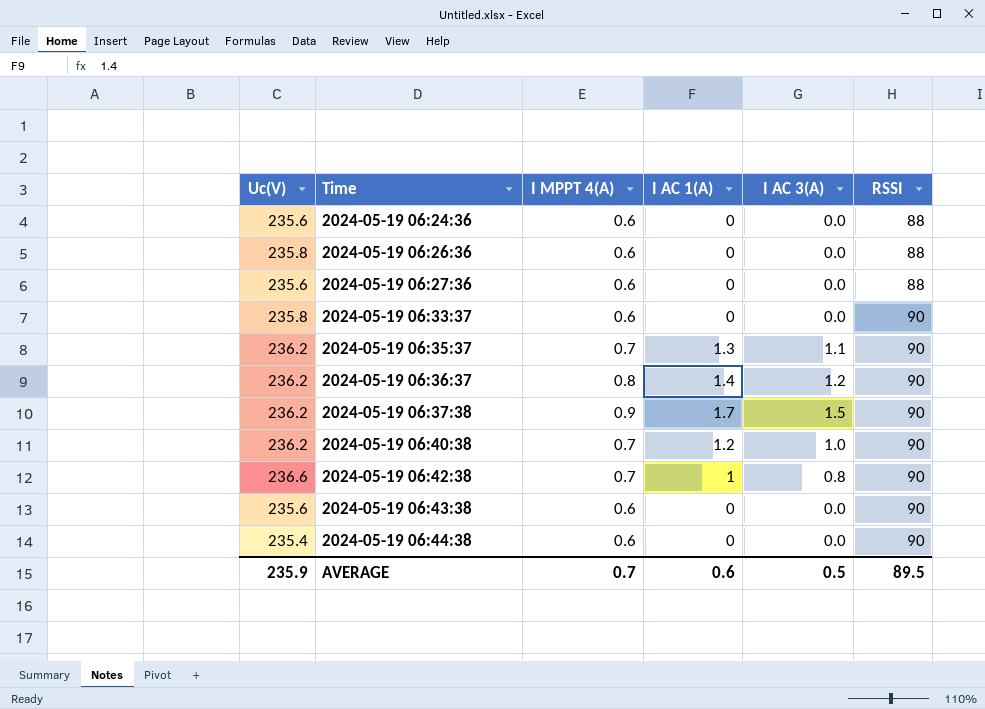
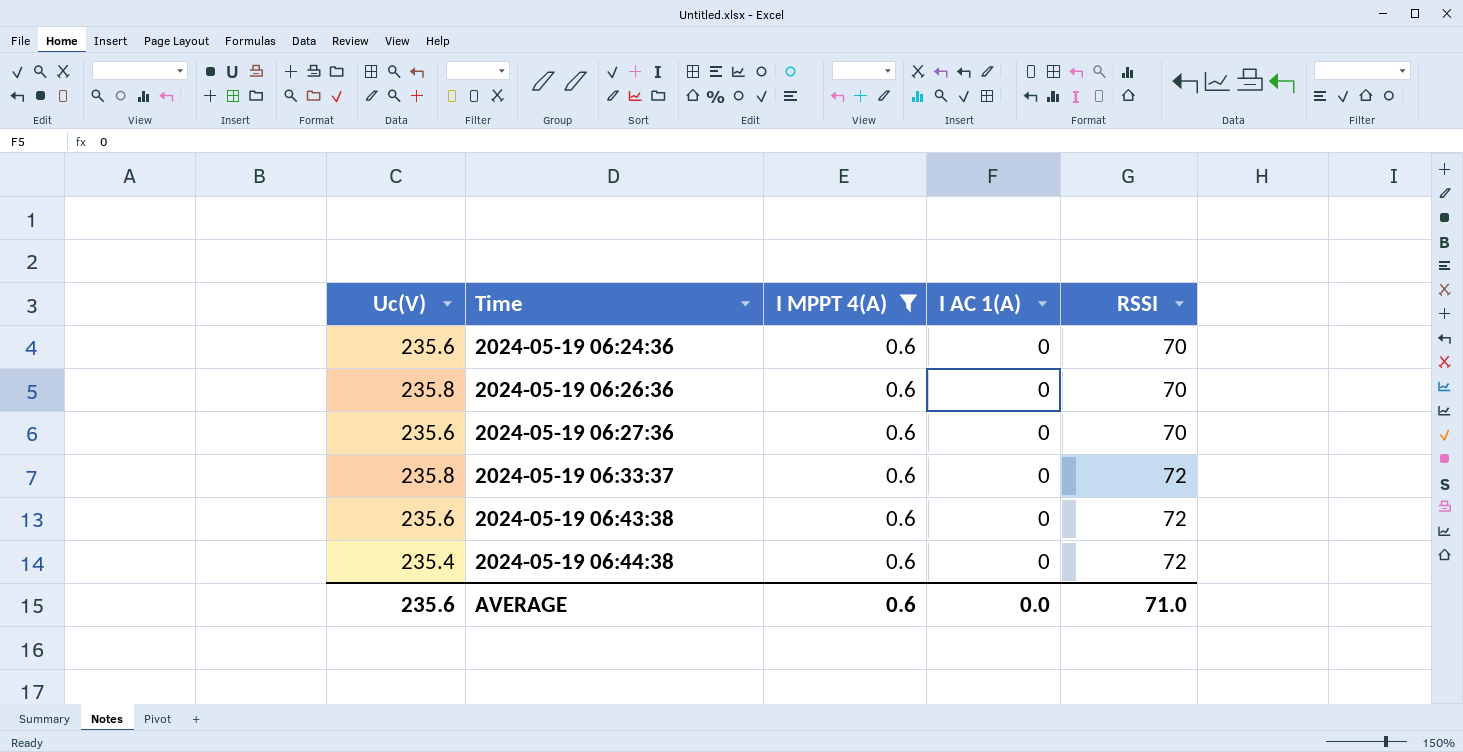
filter: none -> I MPPT 4(A) = 0.6
column I AC 3(A) | position: 5 -> none
2024-05-19 06:24:36 | RSSI: 88 -> 70
2024-05-19 06:26:36 | RSSI: 88 -> 70
2024-05-19 06:27:36 | RSSI: 88 -> 70
2024-05-19 06:33:37 | RSSI: 90 -> 72
2024-05-19 06:43:38 | RSSI: 90 -> 72
2024-05-19 06:44:38 | RSSI: 90 -> 72
AVERAGE | Uc(V): 235.9 -> 235.6
AVERAGE | I MPPT 4(A): 0.7 -> 0.6
AVERAGE | I AC 1(A): 0.6 -> 0.0
AVERAGE | RSSI: 89.5 -> 71.0

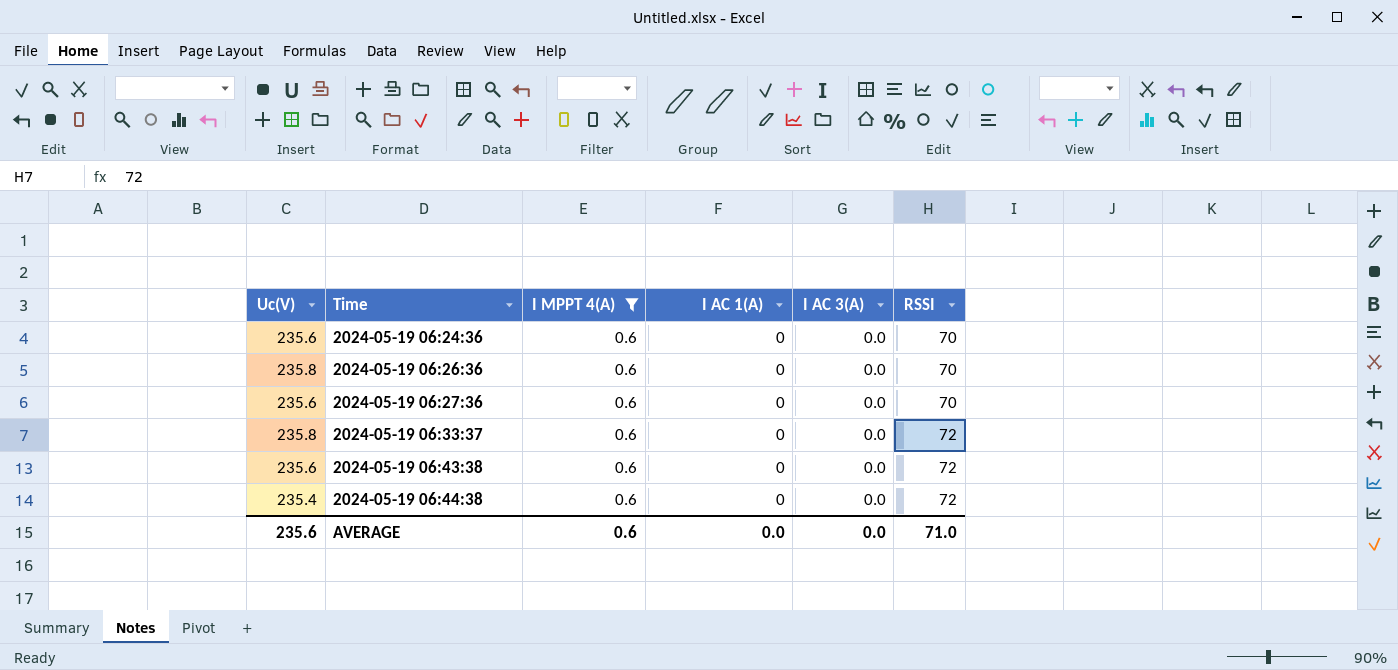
column I AC 3(A) | position: none -> 5

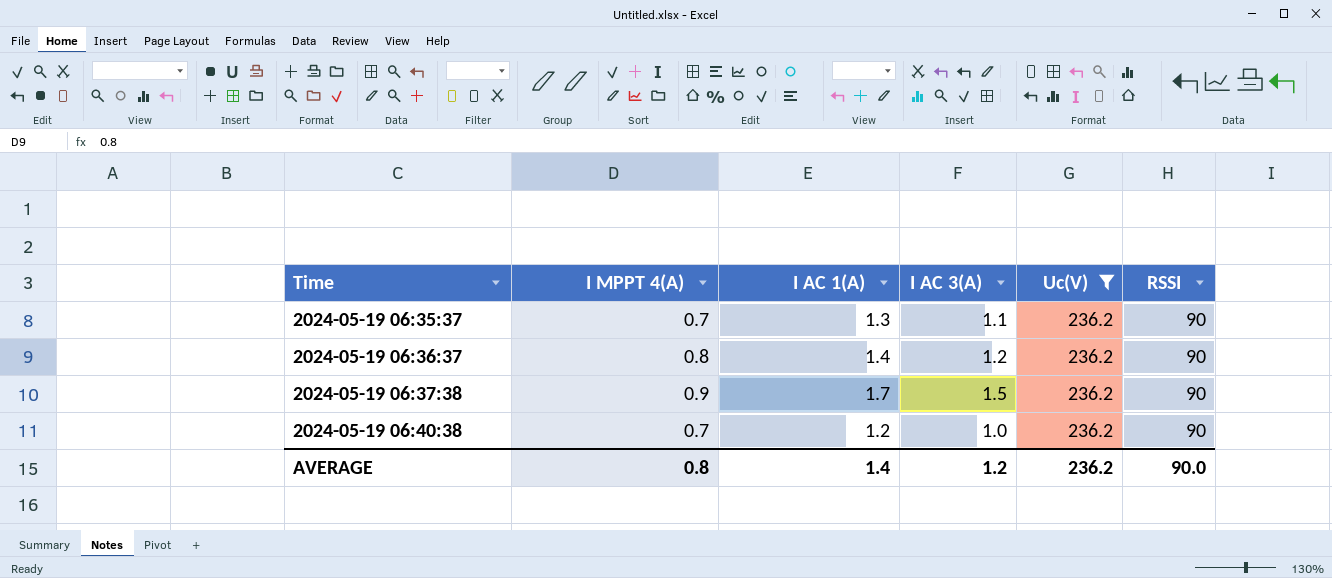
filter: I MPPT 4(A) = 0.6 -> Uc(V) = 236.2
column Uc(V) | position: 1 -> 5
AVERAGE | I MPPT 4(A): 0.6 -> 0.8
AVERAGE | I AC 1(A): 0.0 -> 1.4
AVERAGE | I AC 3(A): 0.0 -> 1.2
AVERAGE | Uc(V): 235.6 -> 236.2
AVERAGE | RSSI: 71.0 -> 90.0

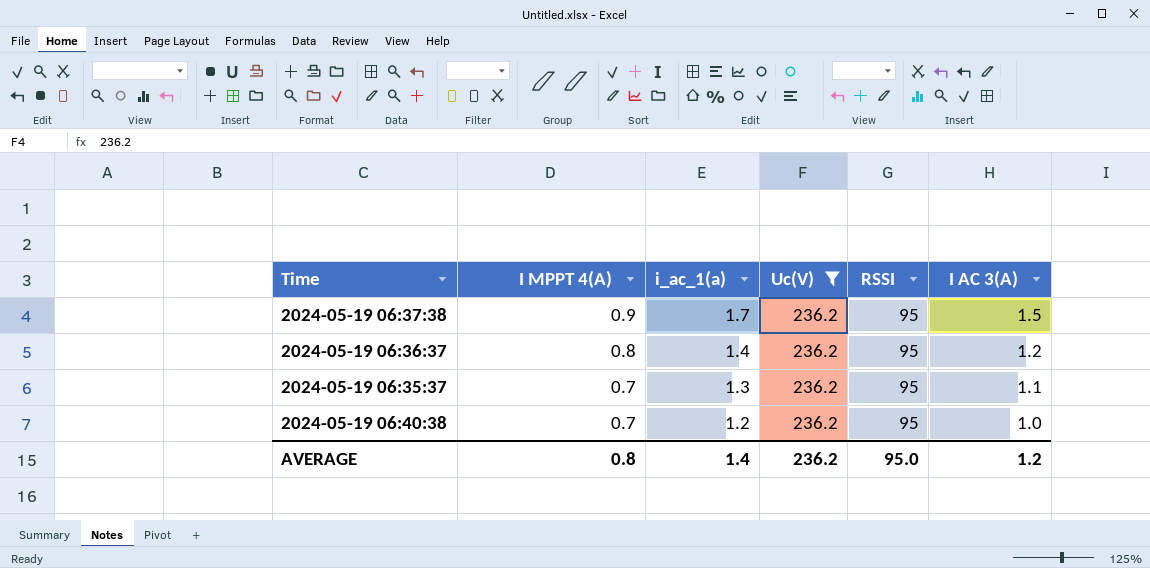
row order: Time ascending -> I MPPT 4(A) descending
column name: I AC 1(A) -> i_ac_1(a)
column I AC 3(A) | position: 4 -> 6
2024-05-19 06:37:38 | RSSI: 90 -> 95
2024-05-19 06:36:37 | RSSI: 90 -> 95
2024-05-19 06:35:37 | RSSI: 90 -> 95
2024-05-19 06:40:38 | RSSI: 90 -> 95
AVERAGE | RSSI: 90.0 -> 95.0

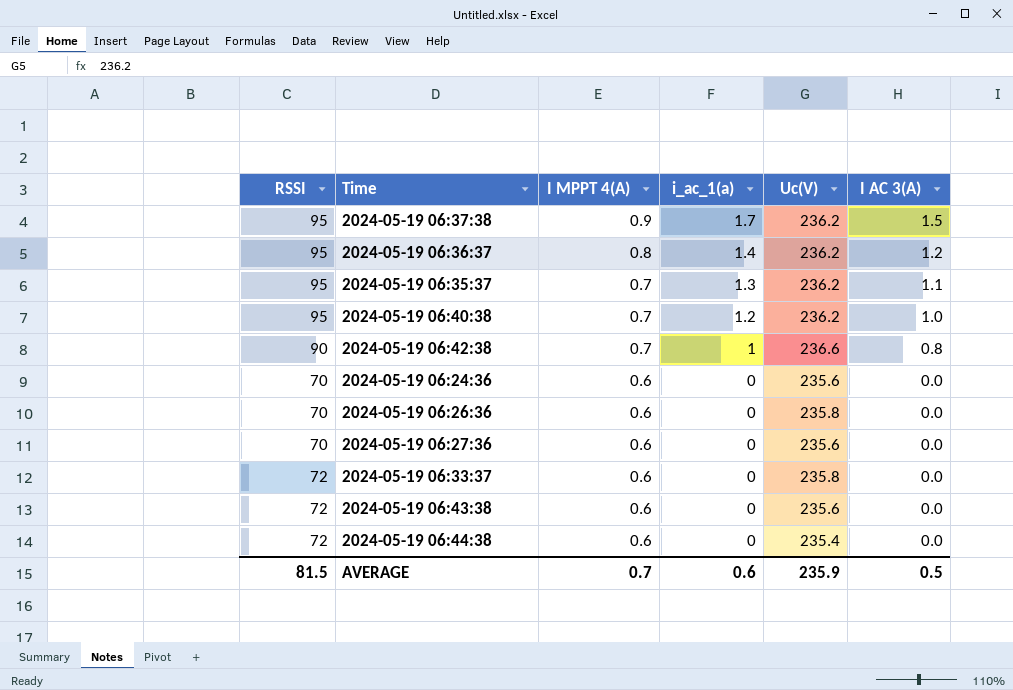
filter: Uc(V) = 236.2 -> none
column RSSI | position: 5 -> 1
AVERAGE | RSSI: 95.0 -> 81.5
AVERAGE | I MPPT 4(A): 0.8 -> 0.7
AVERAGE | i_ac_1(a): 1.4 -> 0.6
AVERAGE | Uc(V): 236.2 -> 235.9
AVERAGE | I AC 3(A): 1.2 -> 0.5

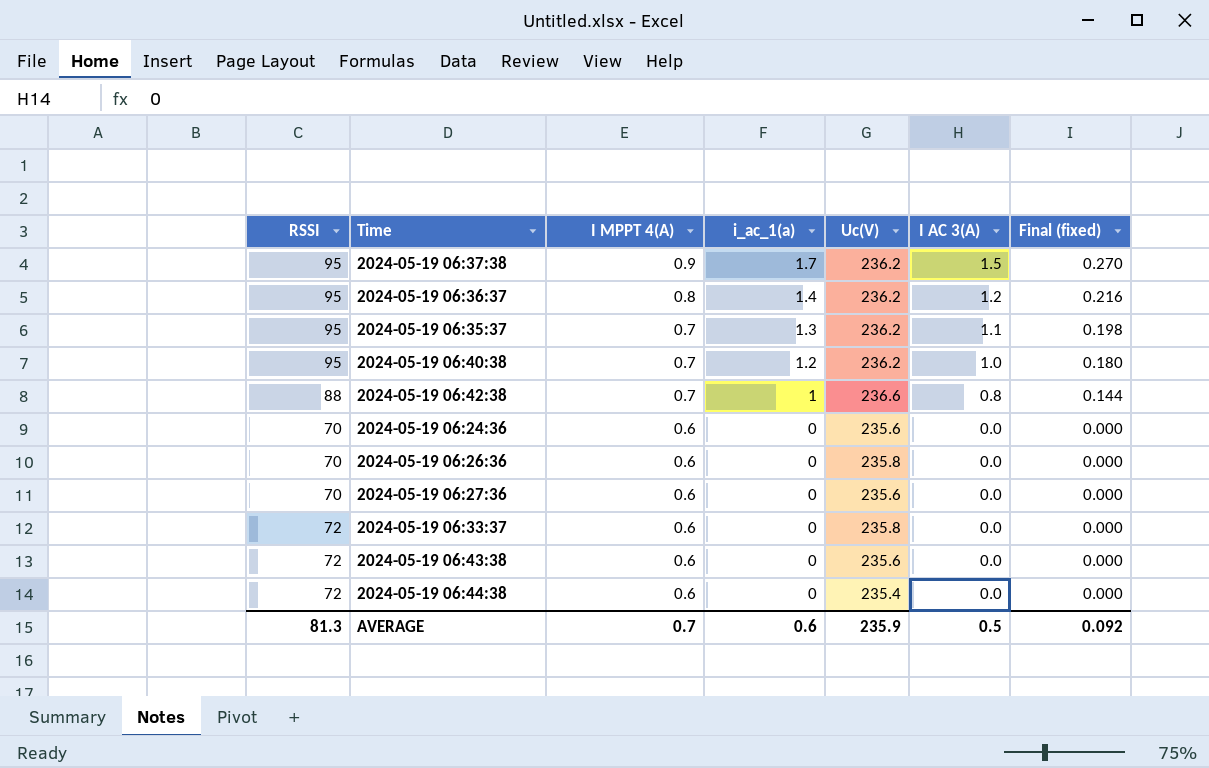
column Final (fixed) | formula: none -> [I AC 3(A)] * 0.18
2024-05-19 06:42:38 | RSSI: 90 -> 88
AVERAGE | RSSI: 81.5 -> 81.3

